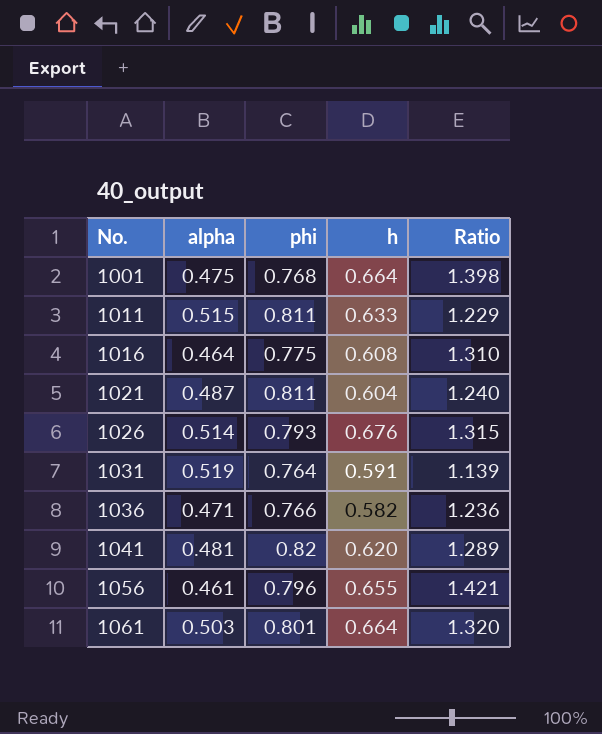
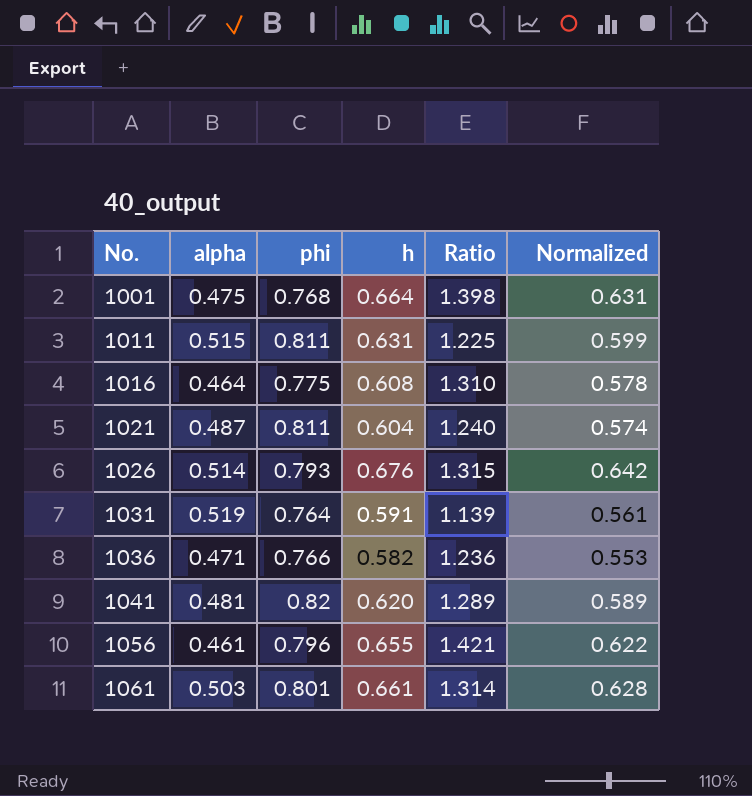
column Normalized | formula: none -> [h] * 0.95
1011 | h: 0.633 -> 0.631
1011 | Ratio: 1.229 -> 1.225
1061 | h: 0.664 -> 0.661
1061 | Ratio: 1.320 -> 1.314

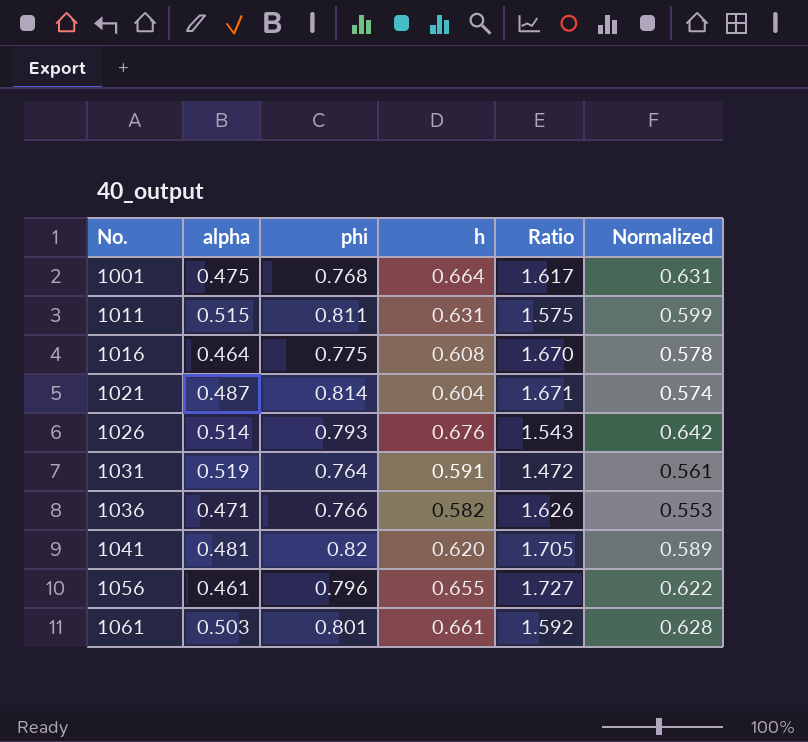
column Ratio | formula: [h] / [alpha] -> [phi] / [alpha]
1021 | phi: 0.811 -> 0.814

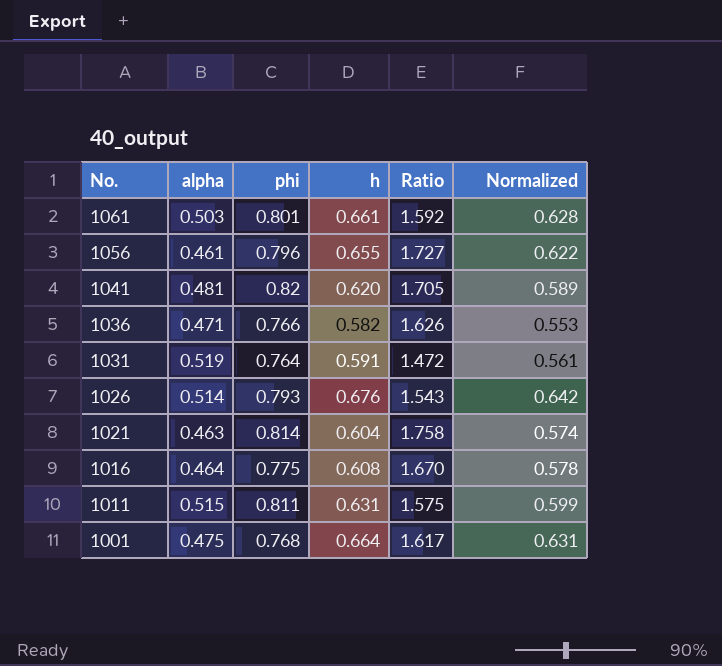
row order: No. ascending -> No. descending
1021 | alpha: 0.487 -> 0.463
1021 | Ratio: 1.671 -> 1.758

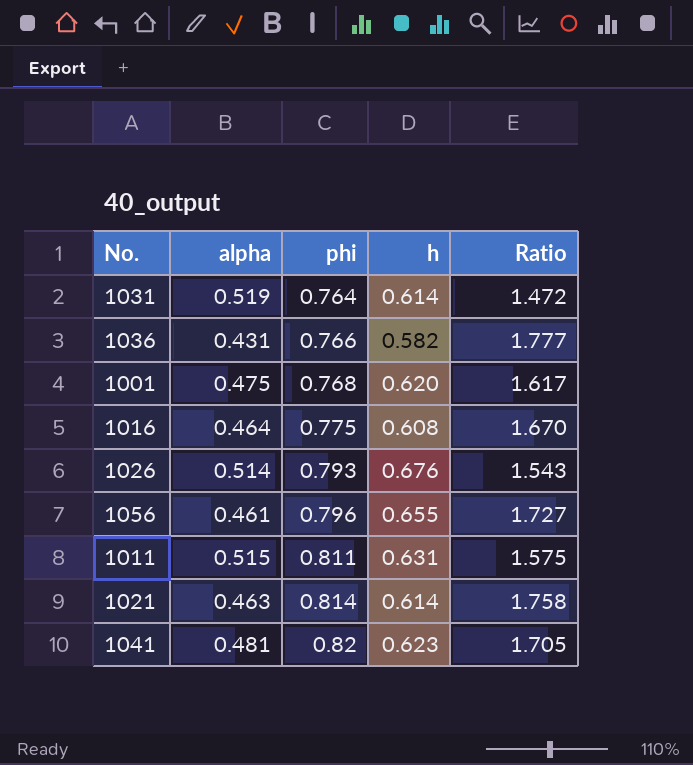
row order: No. descending -> phi ascending
column Normalized | formula: [h] * 0.95 -> none
row 1061: 0.503 | 0.801 | 0.661 | 1.592 | 0.628 -> none
1031 | h: 0.591 -> 0.614
1036 | alpha: 0.471 -> 0.431
1036 | Ratio: 1.626 -> 1.777
1001 | h: 0.664 -> 0.620
1021 | h: 0.604 -> 0.614
1041 | h: 0.620 -> 0.623

